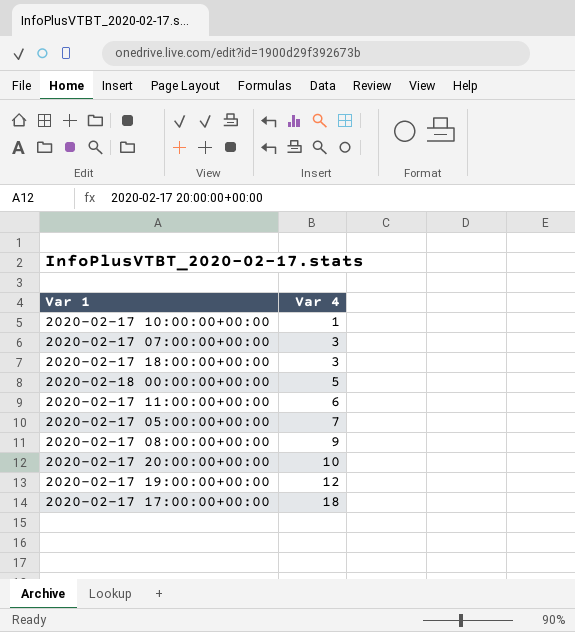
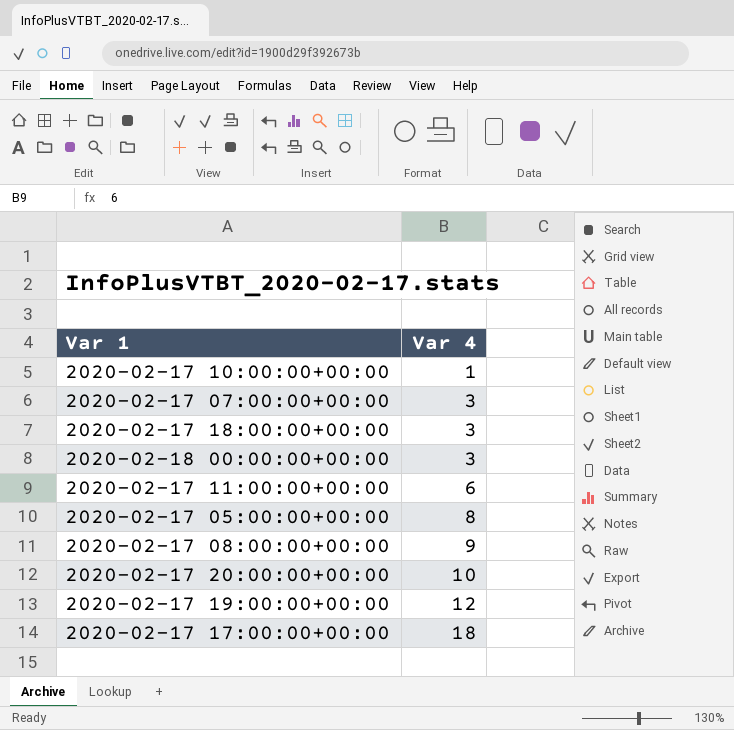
2020-02-18 00:00:00+00:00 | Var 4: 5 -> 3
2020-02-17 05:00:00+00:00 | Var 4: 7 -> 8

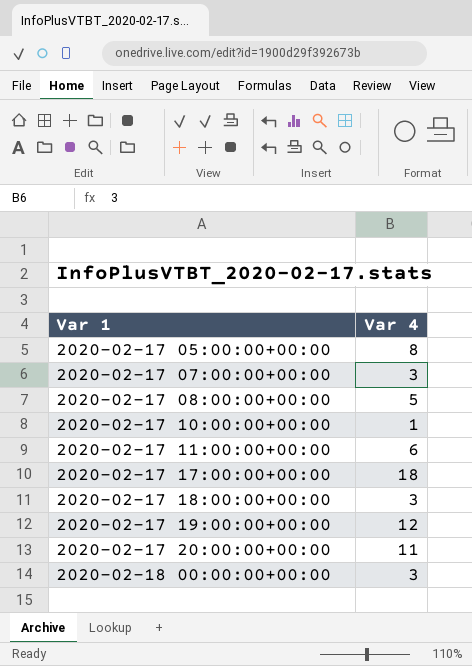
row order: Var 4 ascending -> Var 1 ascending
2020-02-17 08:00:00+00:00 | Var 4: 9 -> 5
2020-02-17 20:00:00+00:00 | Var 4: 10 -> 11

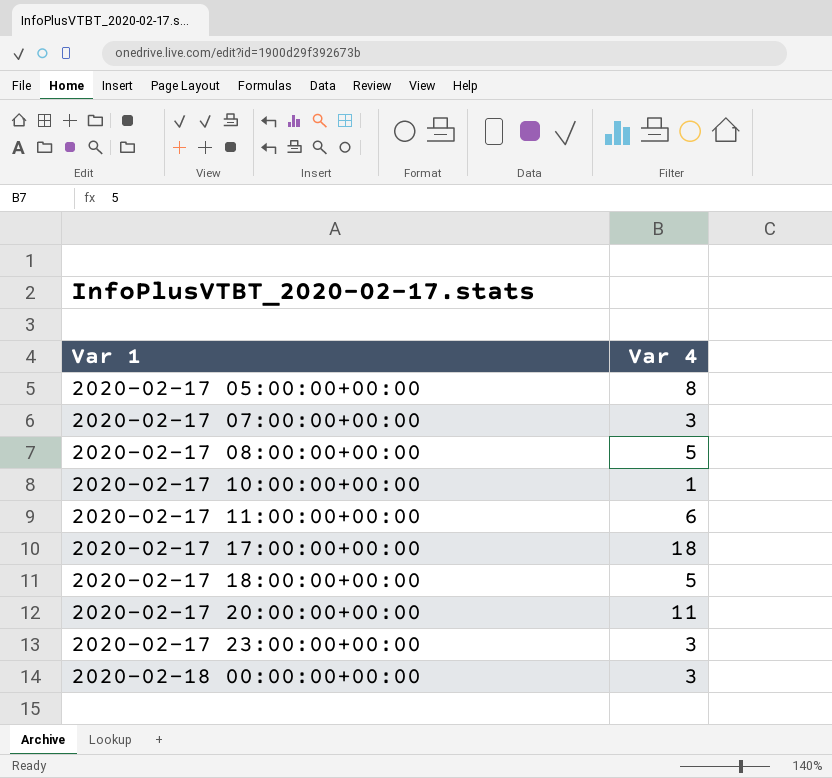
row 2020-02-17 19:00:00+00:00: 12 -> none
2020-02-17 18:00:00+00:00 | Var 4: 3 -> 5
row 2020-02-17 23:00:00+00:00: none -> 3

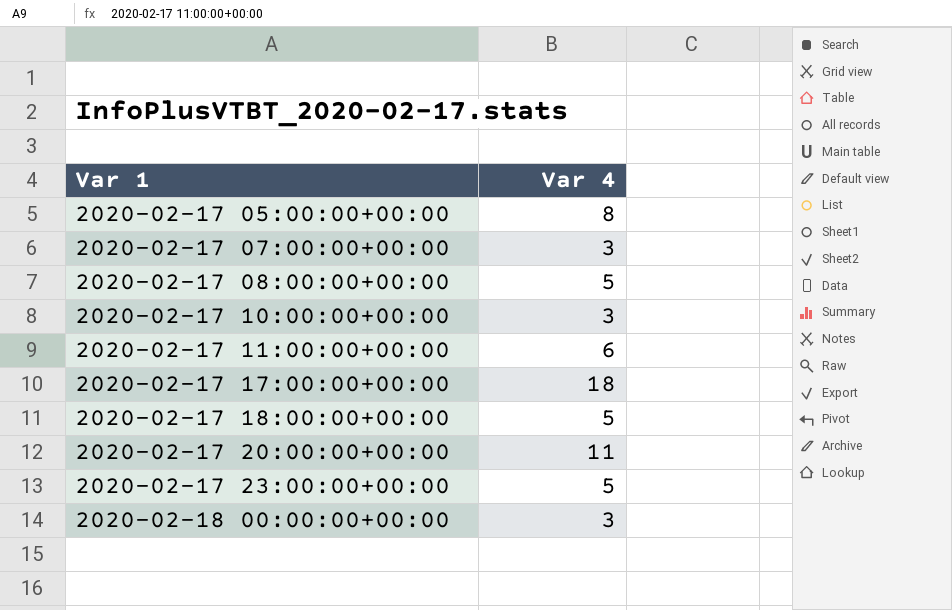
2020-02-17 10:00:00+00:00 | Var 4: 1 -> 3
2020-02-17 23:00:00+00:00 | Var 4: 3 -> 5

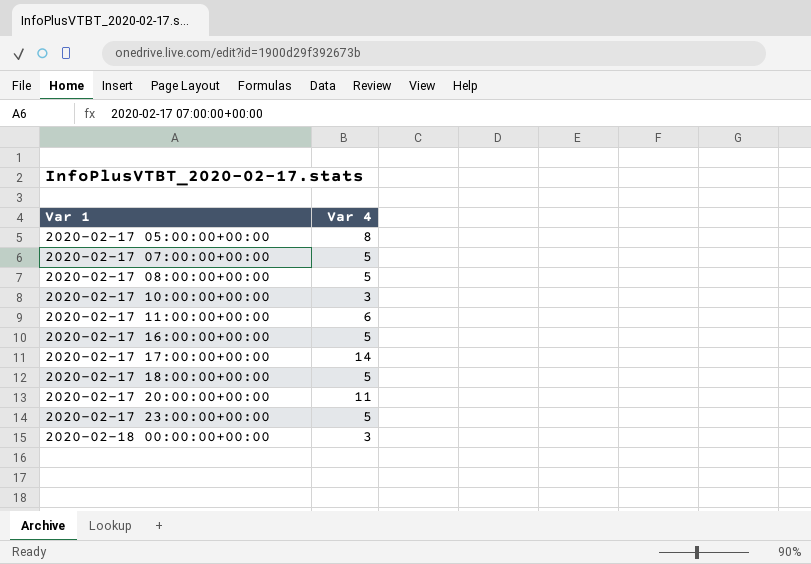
2020-02-17 07:00:00+00:00 | Var 4: 3 -> 5
row 2020-02-17 16:00:00+00:00: none -> 5
2020-02-17 17:00:00+00:00 | Var 4: 18 -> 14

